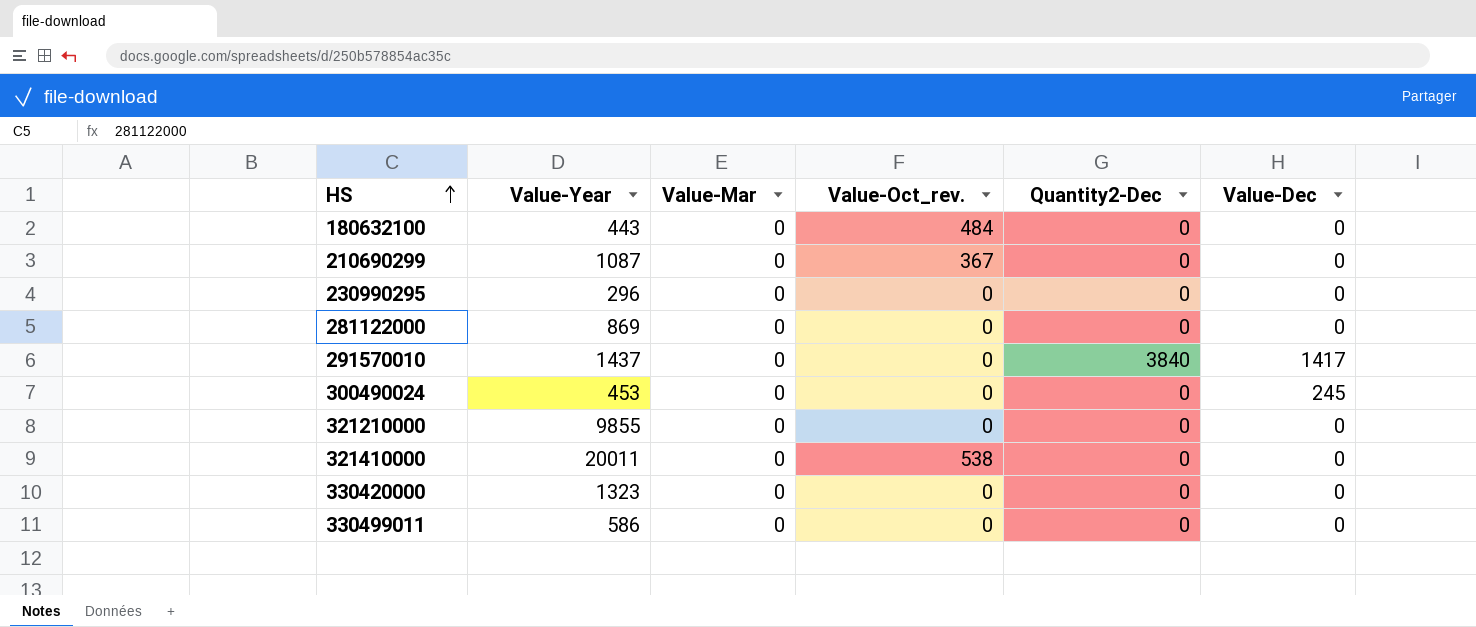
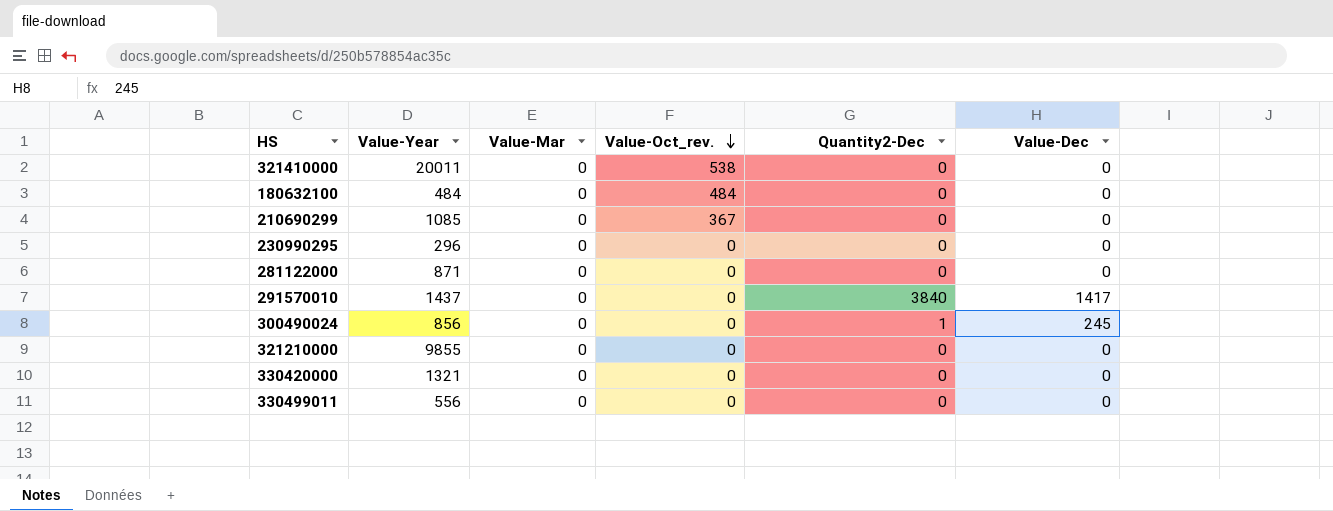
row order: HS ascending -> Value-Oct_rev. descending
180632100 | Value-Year: 443 -> 484
210690299 | Value-Year: 1087 -> 1085
281122000 | Value-Year: 869 -> 871
300490024 | Value-Year: 453 -> 856
300490024 | Quantity2-Dec: 0 -> 1
330420000 | Value-Year: 1323 -> 1321
330499011 | Value-Year: 586 -> 556

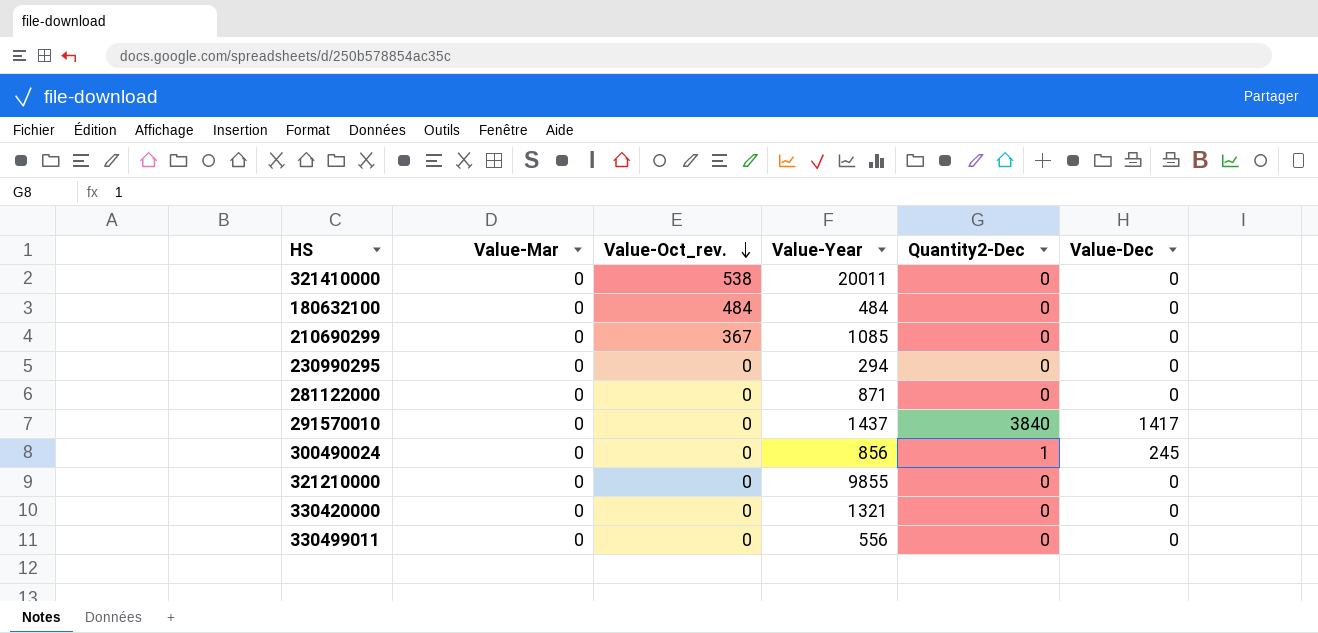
column Value-Year | position: 2 -> 4
230990295 | Value-Year: 296 -> 294

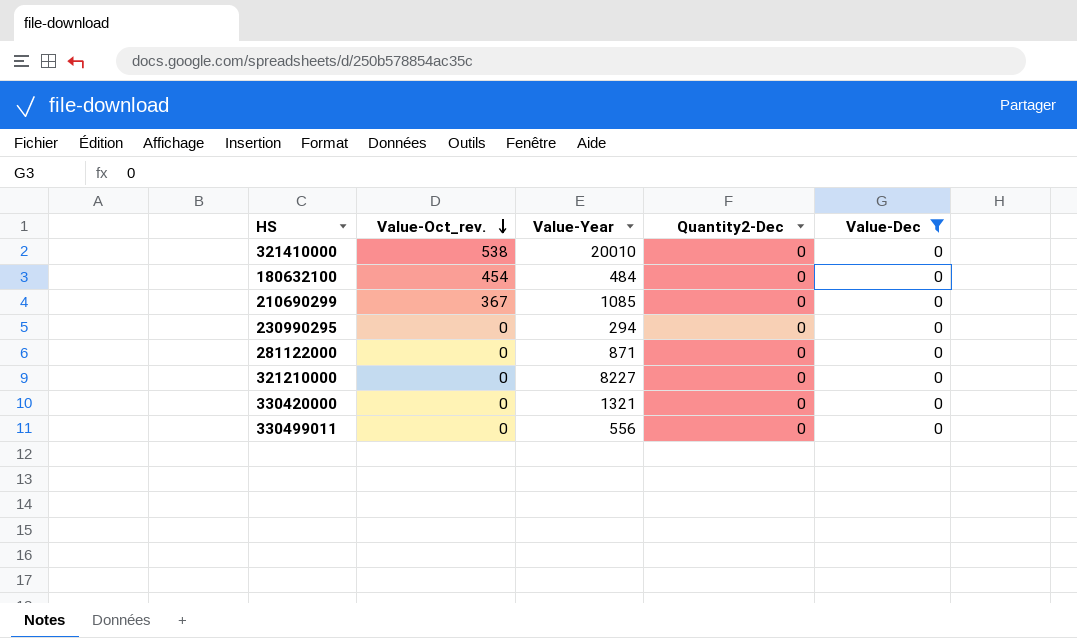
filter: none -> Value-Dec = 0
column Value-Mar | position: 2 -> none
321410000 | Value-Year: 20011 -> 20010
180632100 | Value-Oct_rev.: 484 -> 454
321210000 | Value-Year: 9855 -> 8227

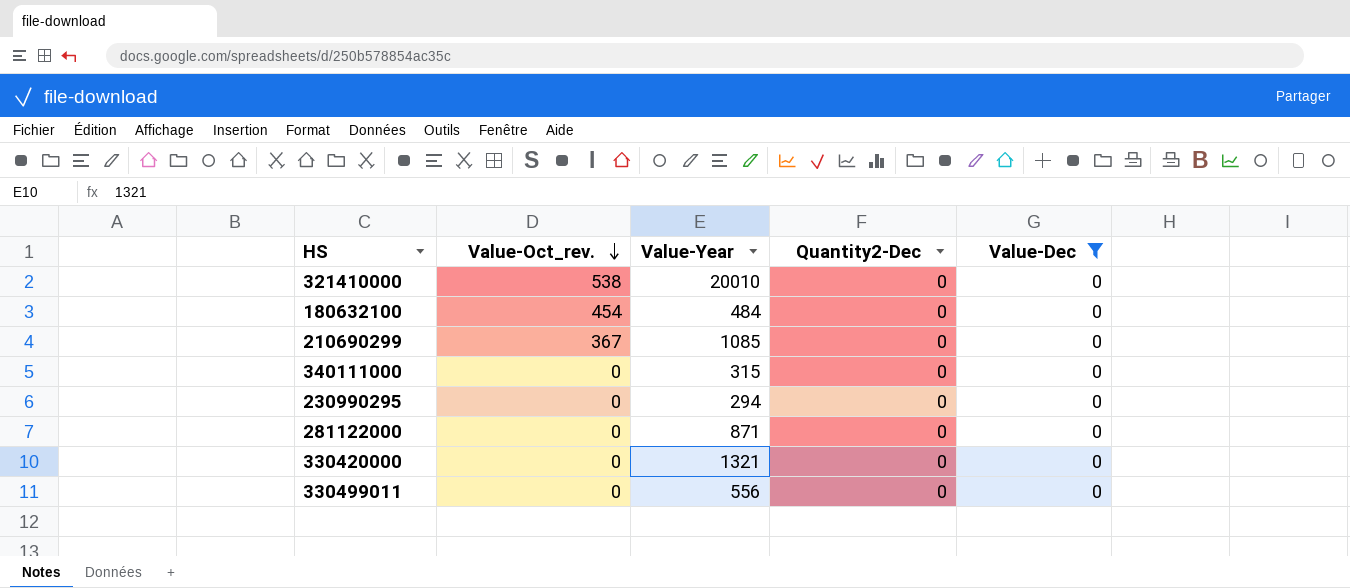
row 321210000: 0 | 8227 | 0 | 0 -> none
row 340111000: none -> 0 | 315 | 0 | 0

